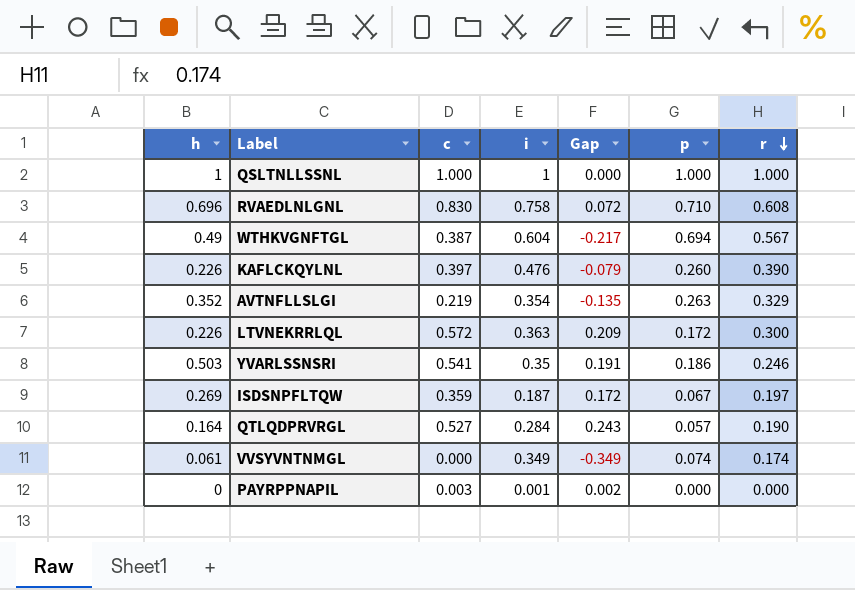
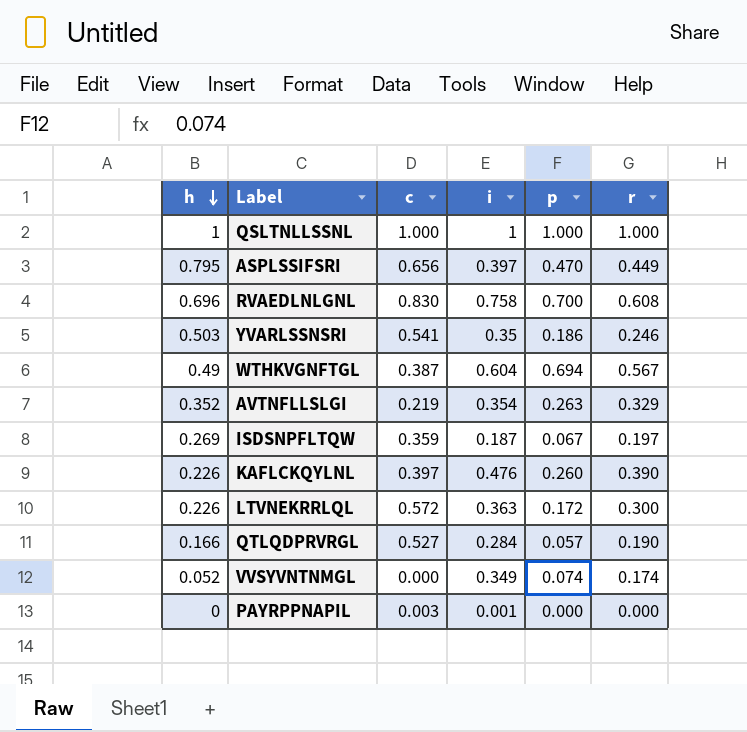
row order: r descending -> h descending
column Gap | formula: [c] - [i] -> none
row ASPLSSIFSRI: none -> 0.795 | 0.656 | 0.397 | 0.470 | 0.449
RVAEDLNLGNL | p: 0.710 -> 0.700
QTLQDPRVRGL | h: 0.164 -> 0.166
VVSYVNTNMGL | h: 0.061 -> 0.052

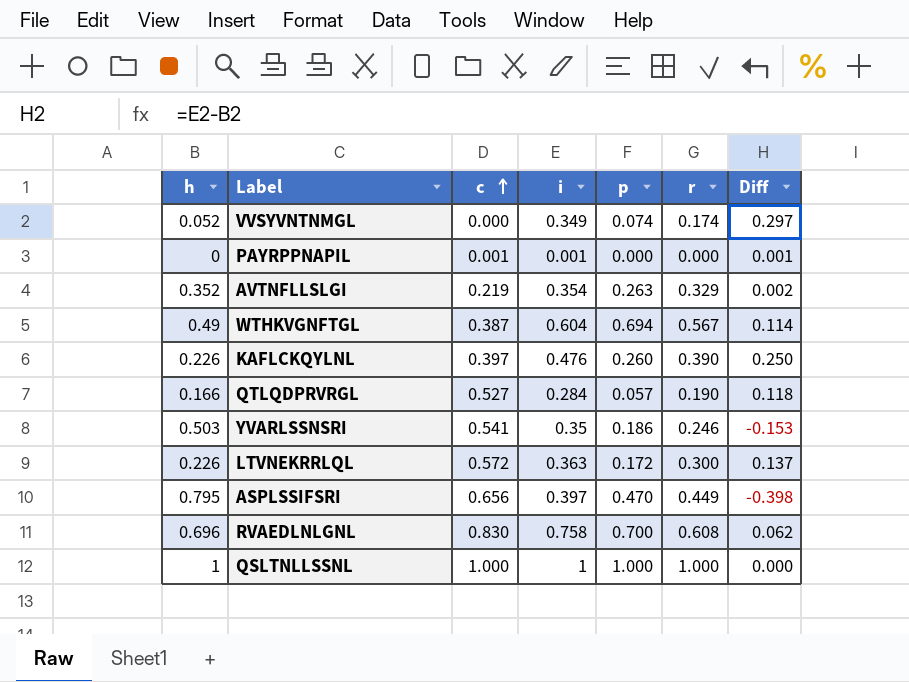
row order: h descending -> c ascending
column Diff | formula: none -> [i] - [h]
row ISDSNPFLTQW: 0.269 | 0.359 | 0.187 | 0.067 | 0.197 -> none
PAYRPPNAPIL | c: 0.003 -> 0.001

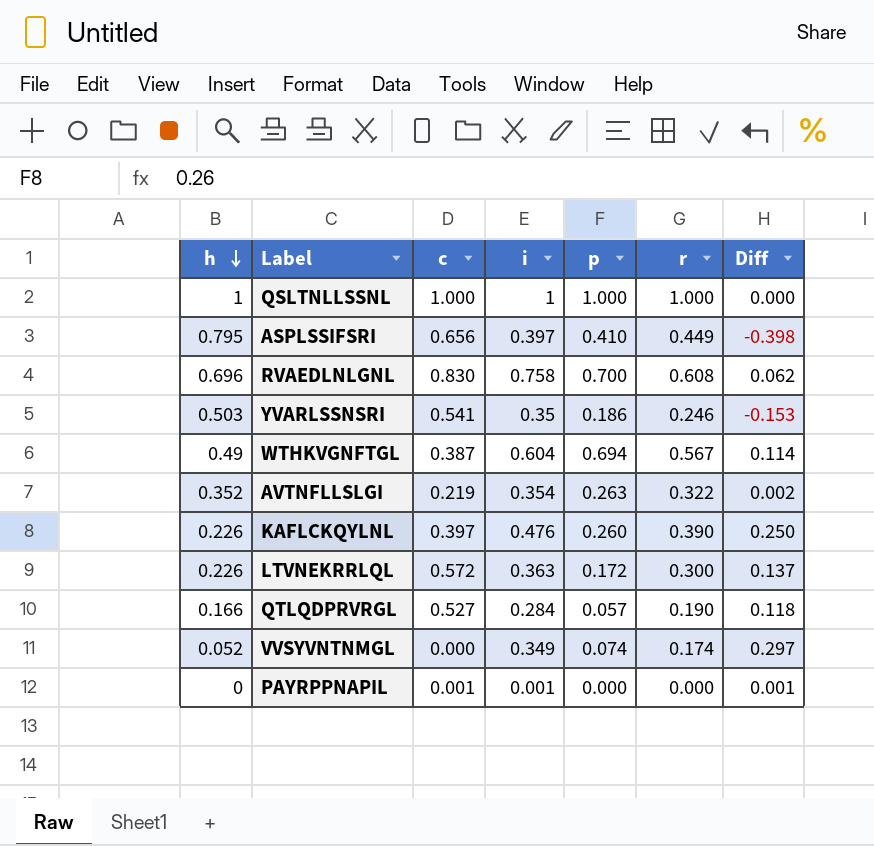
row order: c ascending -> h descending
ASPLSSIFSRI | p: 0.470 -> 0.410
AVTNFLLSLGI | r: 0.329 -> 0.322

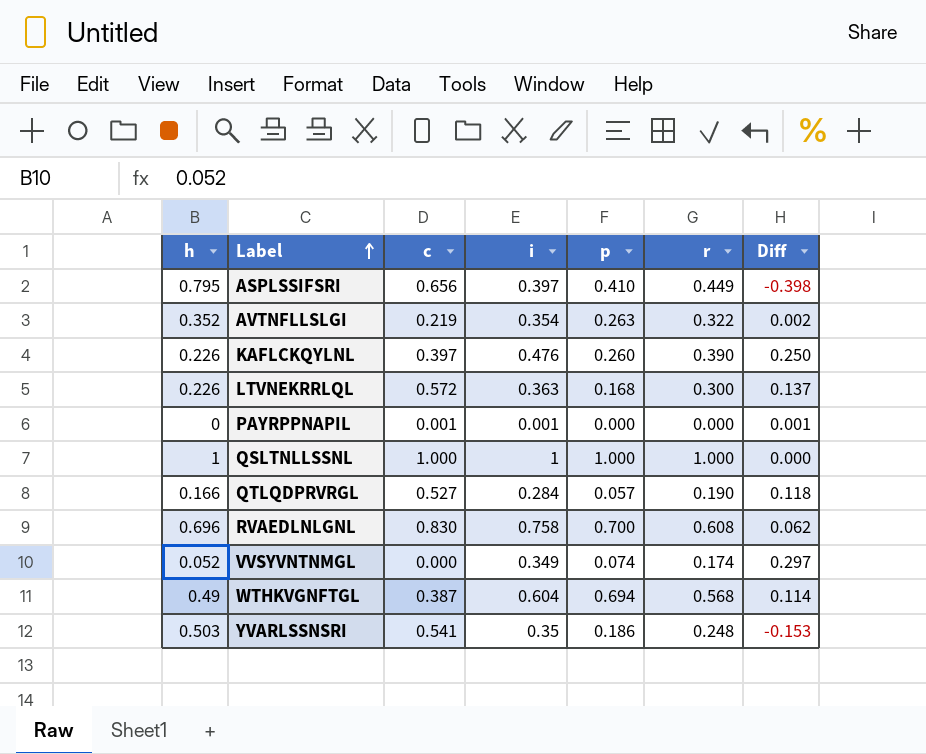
row order: h descending -> Label ascending
LTVNEKRRLQL | p: 0.172 -> 0.168
WTHKVGNFTGL | r: 0.567 -> 0.568
YVARLSSNSRI | r: 0.246 -> 0.248

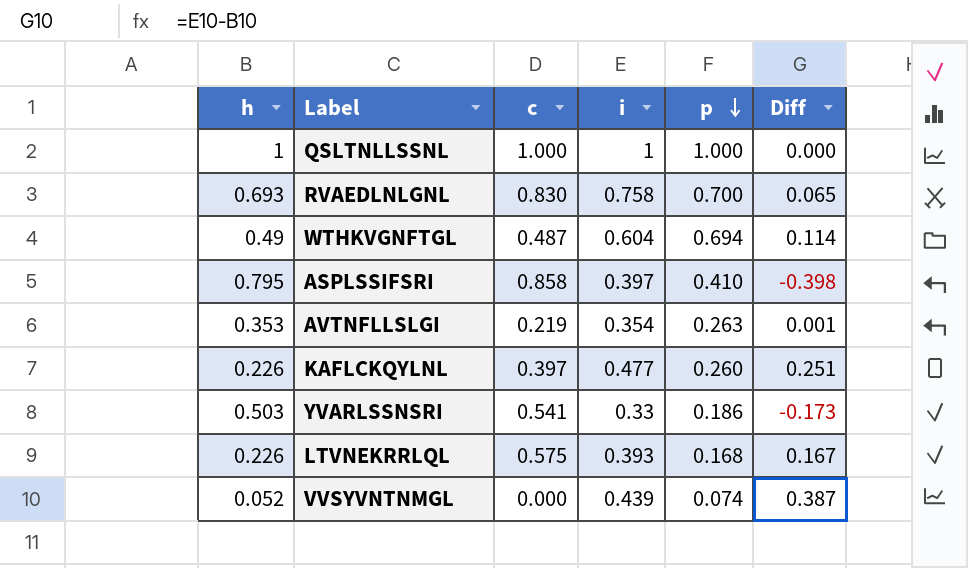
row order: Label ascending -> p descending
column r | position: 6 -> none
row PAYRPPNAPIL: 0 | 0.001 | 0.001 | 0.000 | 0.000 | 0.001 -> none
row QTLQDPRVRGL: 0.166 | 0.527 | 0.284 | 0.057 | 0.190 | 0.118 -> none
RVAEDLNLGNL | h: 0.696 -> 0.693
RVAEDLNLGNL | Diff: 0.062 -> 0.065
WTHKVGNFTGL | c: 0.387 -> 0.487
ASPLSSIFSRI | c: 0.656 -> 0.858
AVTNFLLSLGI | h: 0.352 -> 0.353
AVTNFLLSLGI | Diff: 0.002 -> 0.001
KAFLCKQYLNL | i: 0.476 -> 0.477
KAFLCKQYLNL | Diff: 0.250 -> 0.251
YVARLSSNSRI | i: 0.35 -> 0.33
YVARLSSNSRI | Diff: -0.153 -> -0.173
LTVNEKRRLQL | c: 0.572 -> 0.575
LTVNEKRRLQL | i: 0.363 -> 0.393
LTVNEKRRLQL | Diff: 0.137 -> 0.167
VVSYVNTNMGL | i: 0.349 -> 0.439
VVSYVNTNMGL | Diff: 0.297 -> 0.387

